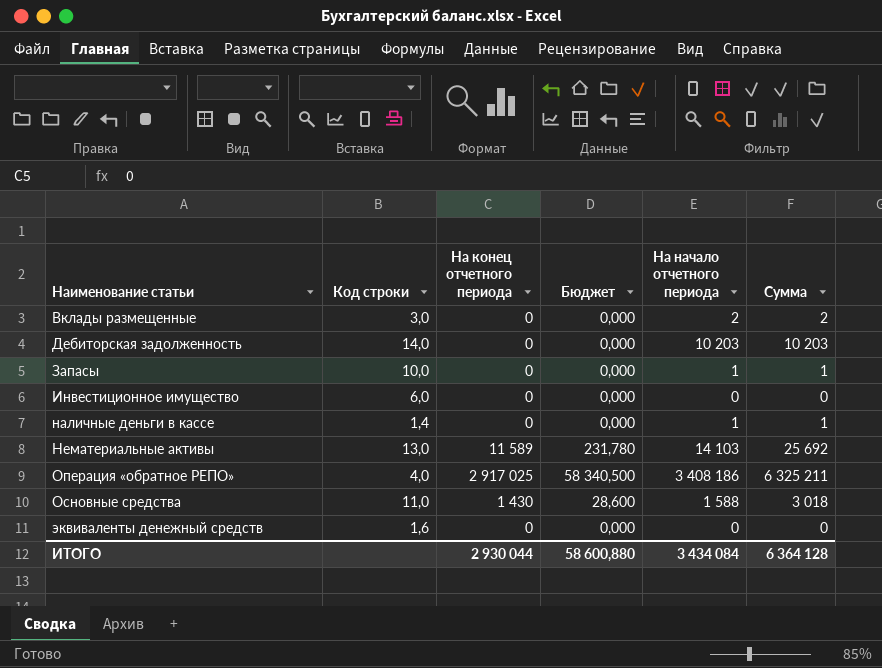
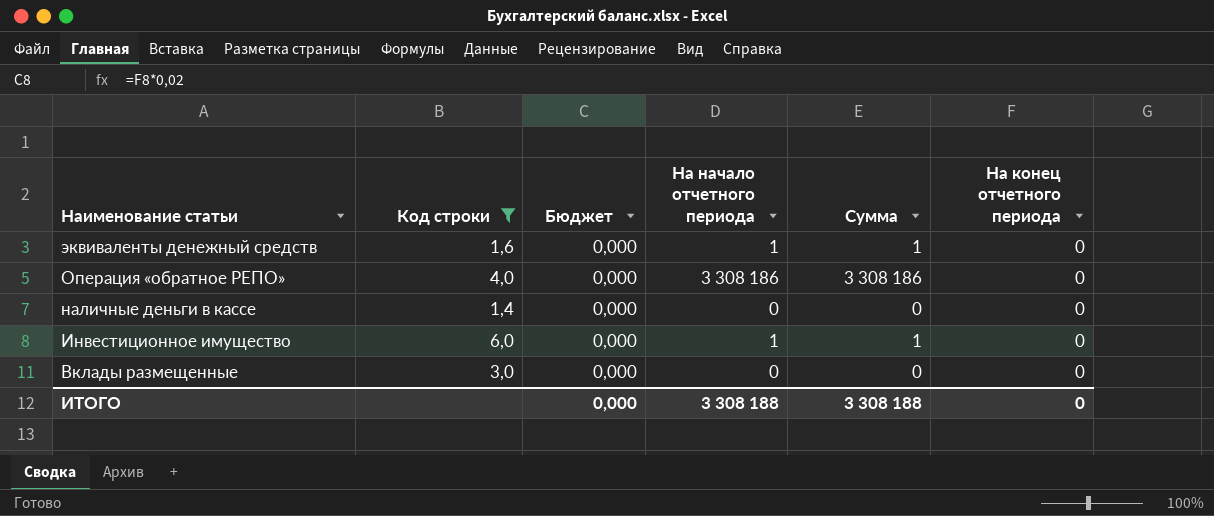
filter: none -> Код строки <= 6,0
row order: Наименование статьи ascending -> Наименование статьи descending
column На конец отчетного периода | position: 3 -> 6
эквиваленты денежный средств | На начало отчетного периода: 0 -> 1
эквиваленты денежный средств | Сумма: 0 -> 1
Операция «обратное РЕПО» | Бюджет: 58 340,500 -> 0,000
Операция «обратное РЕПО» | На начало отчетного периода: 3 408 186 -> 3 308 186
Операция «обратное РЕПО» | Сумма: 6 325 211 -> 3 308 186
Операция «обратное РЕПО» | На конец отчетного периода: 2 917 025 -> 0
наличные деньги в кассе | На начало отчетного периода: 1 -> 0
наличные деньги в кассе | Сумма: 1 -> 0
Инвестиционное имущество | На начало отчетного периода: 0 -> 1
Инвестиционное имущество | Сумма: 0 -> 1
Вклады размещенные | На начало отчетного периода: 2 -> 0
Вклады размещенные | Сумма: 2 -> 0
ИТОГО | Бюджет: 58 600,880 -> 0,000
ИТОГО | На начало отчетного периода: 3 434 084 -> 3 308 188
ИТОГО | Сумма: 6 364 128 -> 3 308 188
ИТОГО | На конец отчетного периода: 2 930 044 -> 0

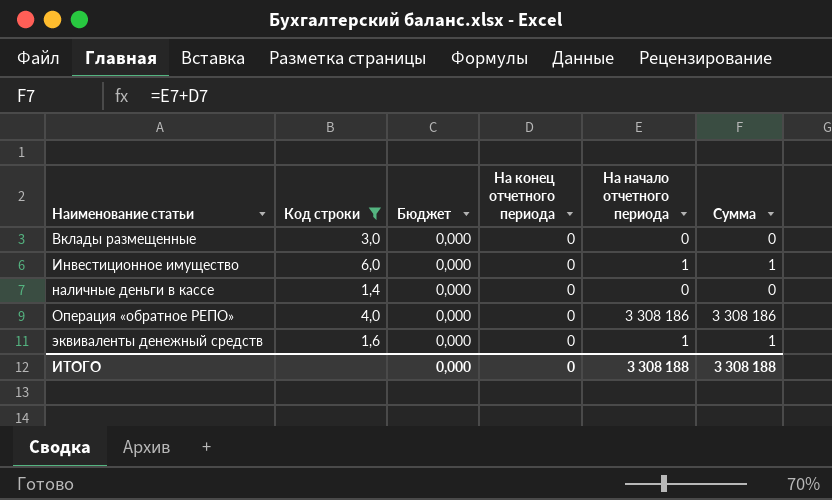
row order: Наименование статьи descending -> Наименование статьи ascending
column На конец отчетного периода | position: 6 -> 4

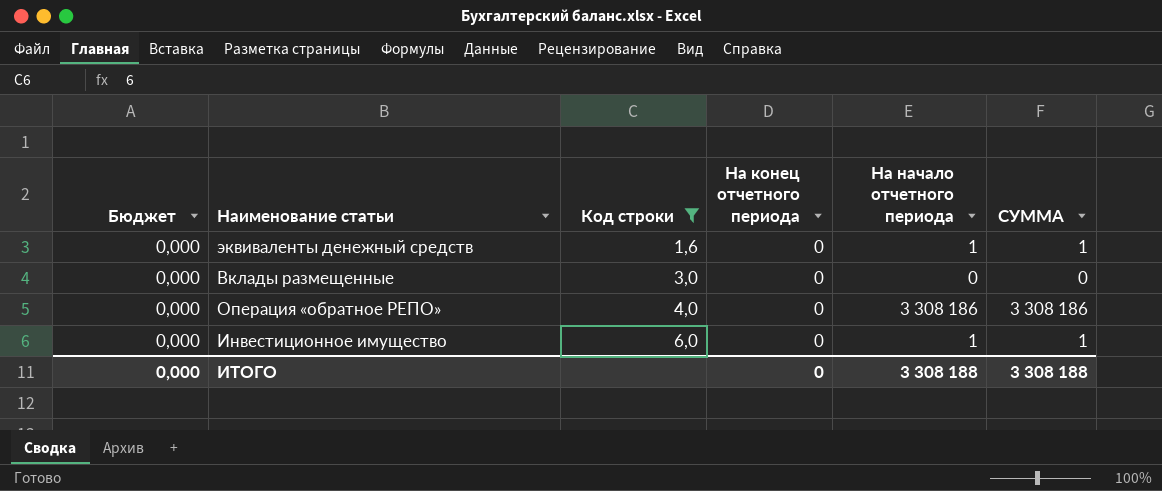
row order: Наименование статьи ascending -> Код строки ascending
column Бюджет | position: 3 -> 1
column name: Сумма -> СУММА
row наличные деньги в кассе: 1,4 | 0,000 | 0 | 0 | 0 -> none

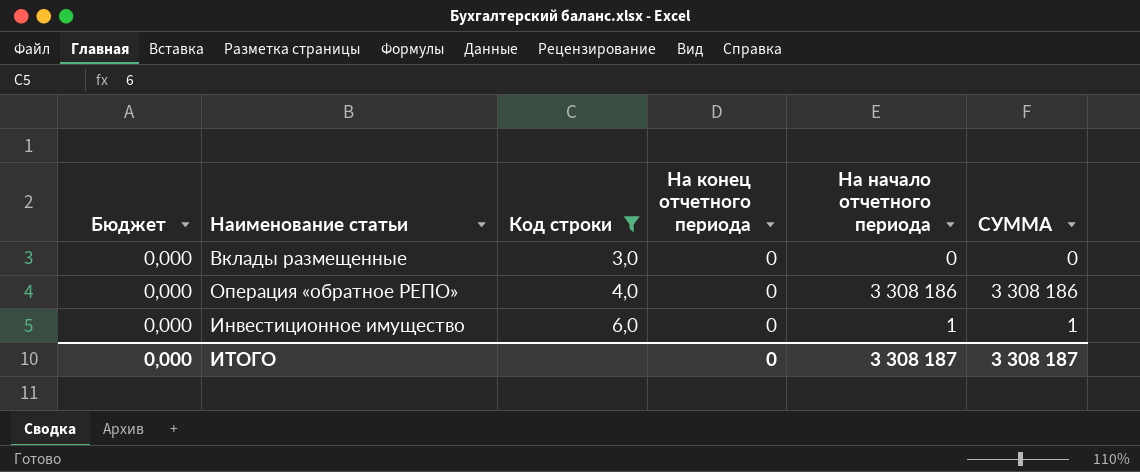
row эквиваленты денежный средств: 0,000 | 1,6 | 0 | 1 | 1 -> none
ИТОГО | На начало отчетного периода: 3 308 188 -> 3 308 187
ИТОГО | СУММА: 3 308 188 -> 3 308 187

